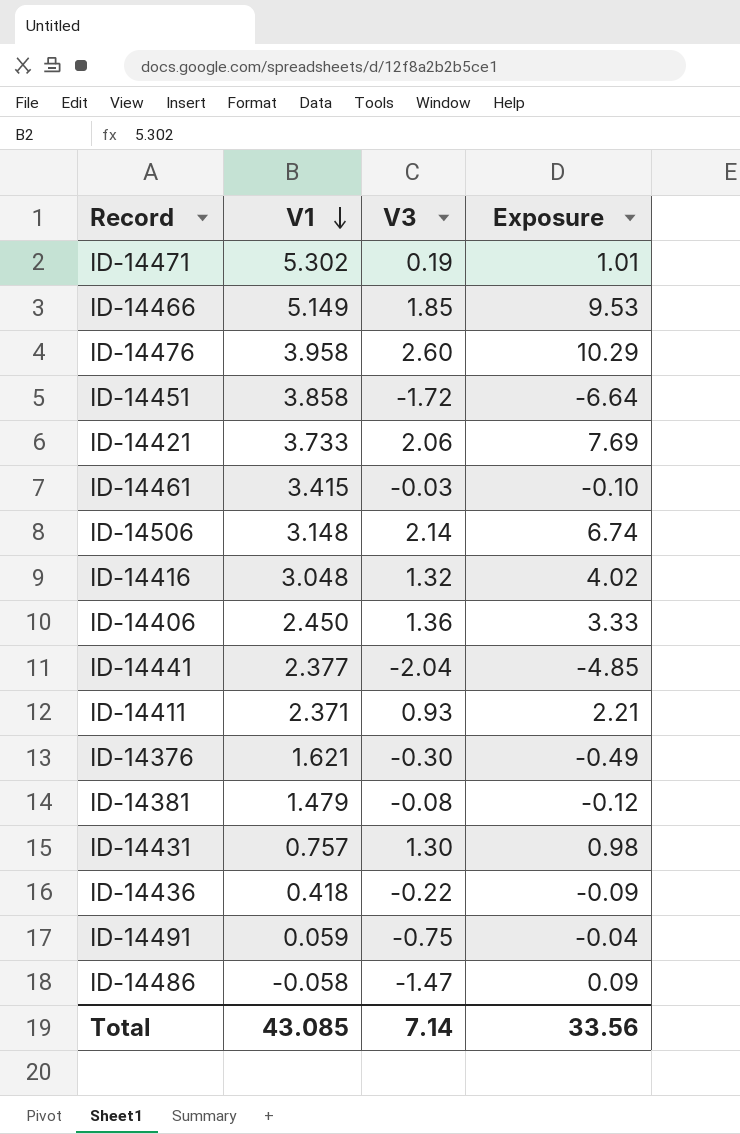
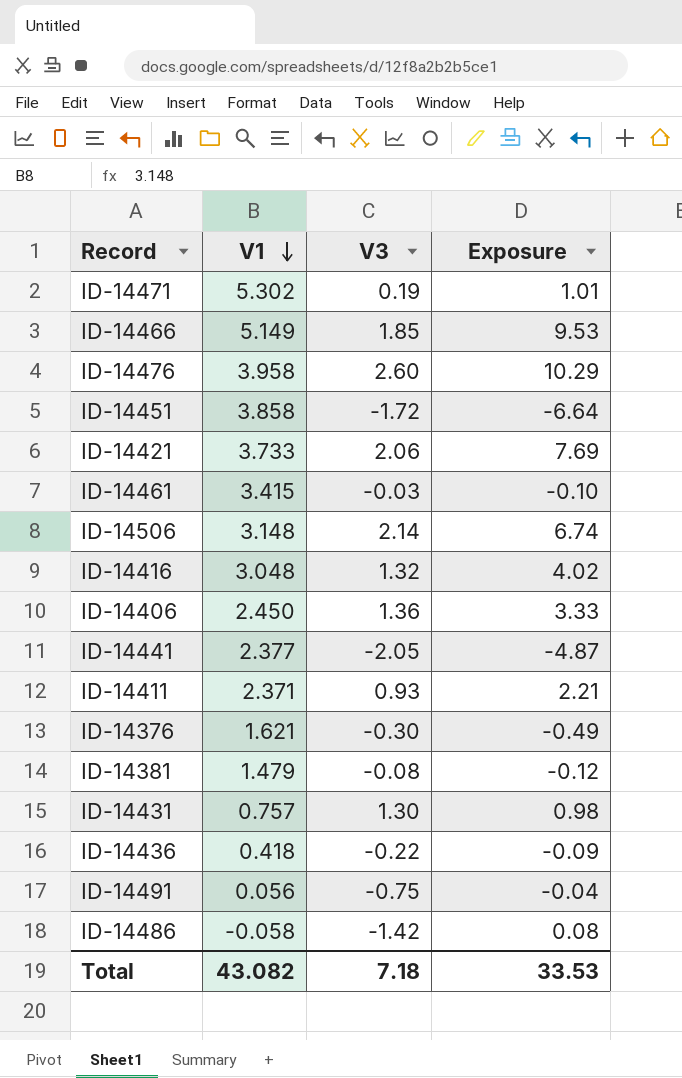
ID-14441 | V3: -2.04 -> -2.05
ID-14441 | Exposure: -4.85 -> -4.87
ID-14491 | V1: 0.059 -> 0.056
ID-14486 | V3: -1.47 -> -1.42
ID-14486 | Exposure: 0.09 -> 0.08
Total | V1: 43.085 -> 43.082
Total | V3: 7.14 -> 7.18
Total | Exposure: 33.56 -> 33.53

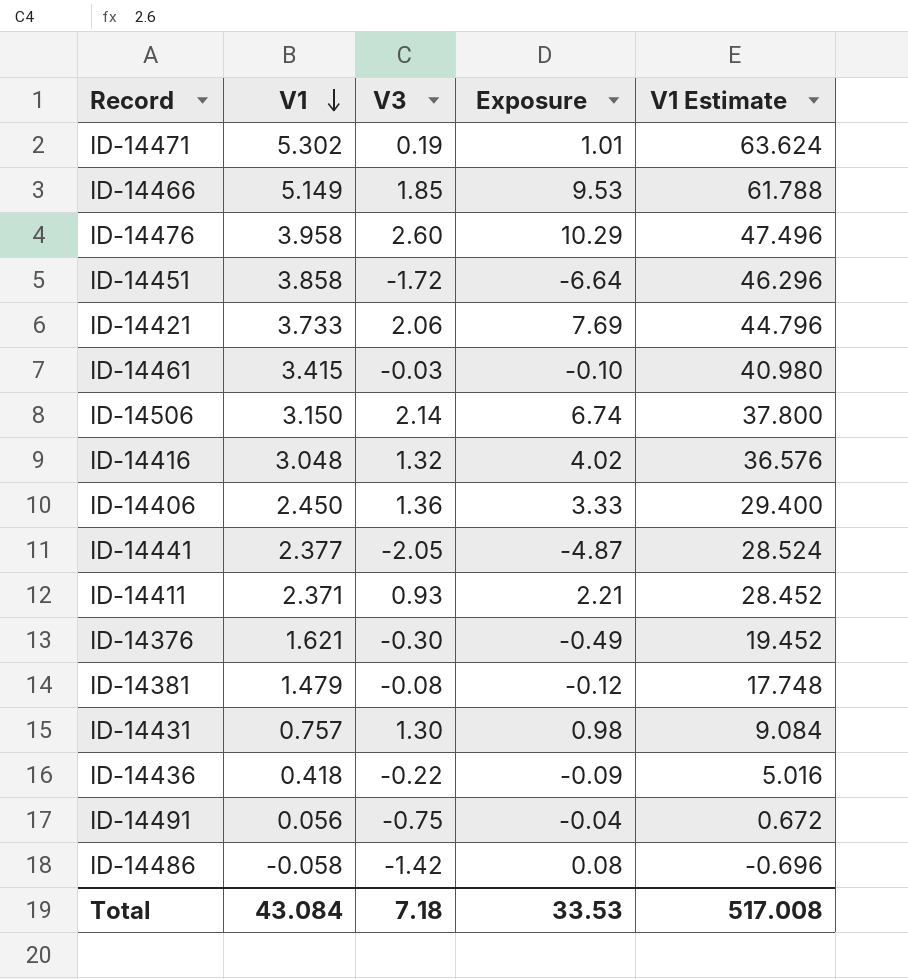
column V1 Estimate | formula: none -> [V1] * 12
ID-14506 | V1: 3.148 -> 3.150
Total | V1: 43.082 -> 43.084

